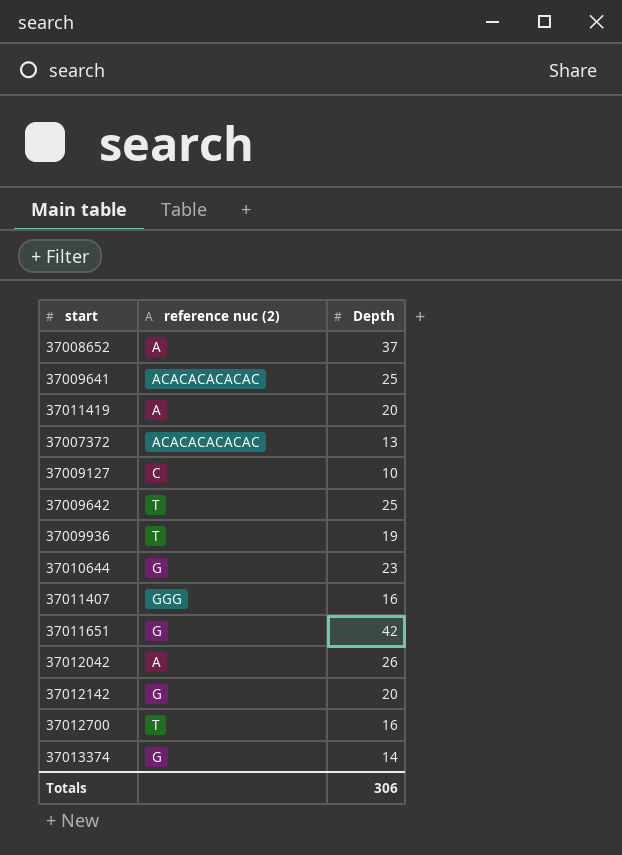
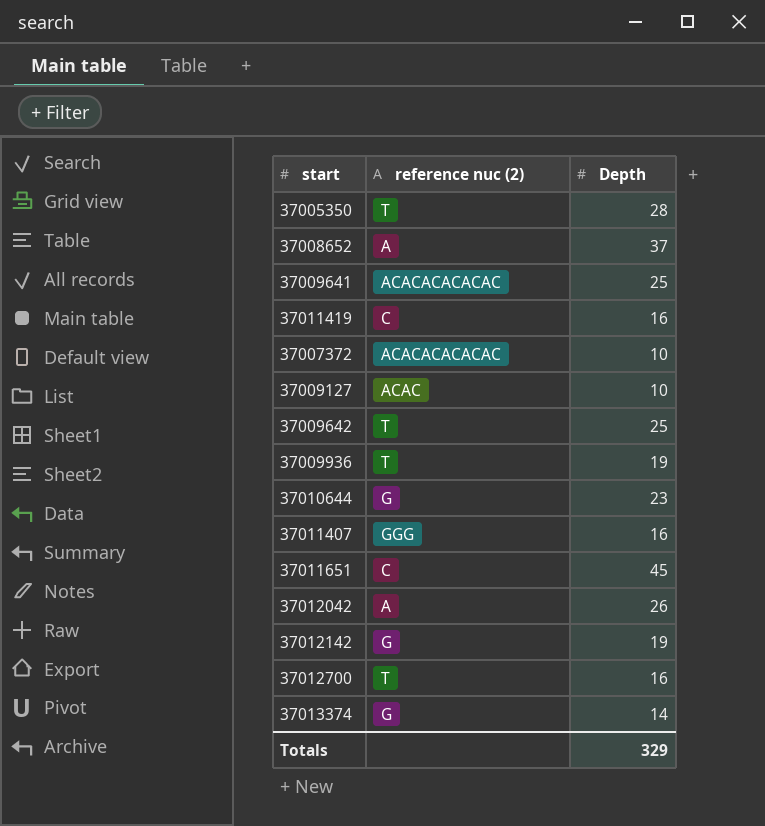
row 37005350: none -> T | 28
37011419 | reference nuc (2): A -> C
37011419 | Depth: 20 -> 16
37007372 | Depth: 13 -> 10
37009127 | reference nuc (2): C -> ACAC
37011651 | reference nuc (2): G -> C
37011651 | Depth: 42 -> 45
37012142 | Depth: 20 -> 19
Totals | Depth: 306 -> 329

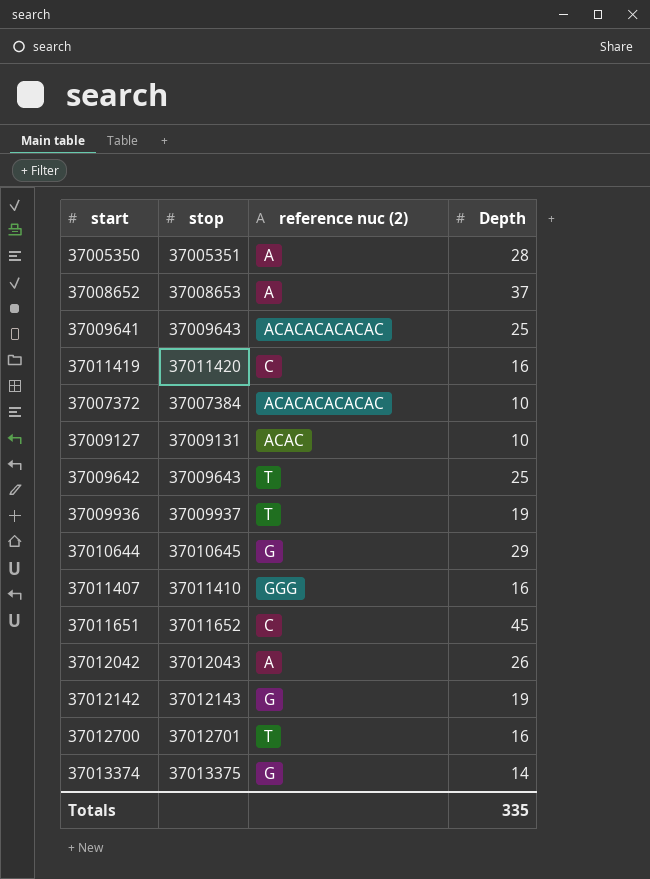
column stop | position: none -> 2
37005350 | reference nuc (2): T -> A
37010644 | Depth: 23 -> 29
Totals | Depth: 329 -> 335

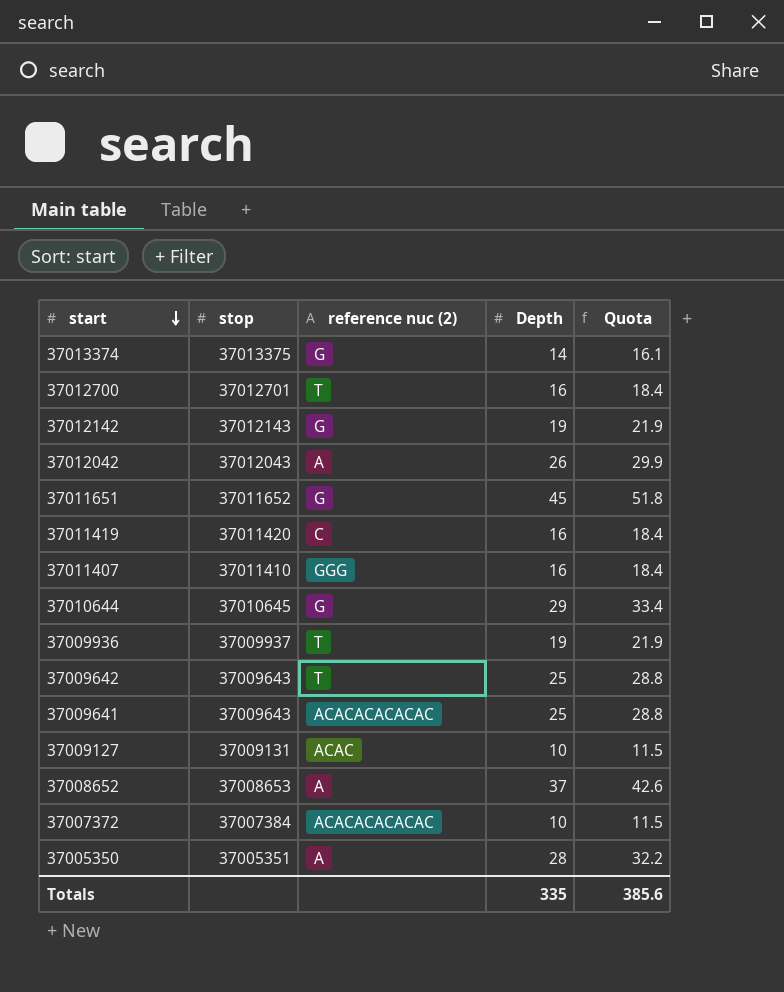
row order: none -> start descending
column Quota | formula: none -> [Depth] * 1.15
37011651 | reference nuc (2): C -> G

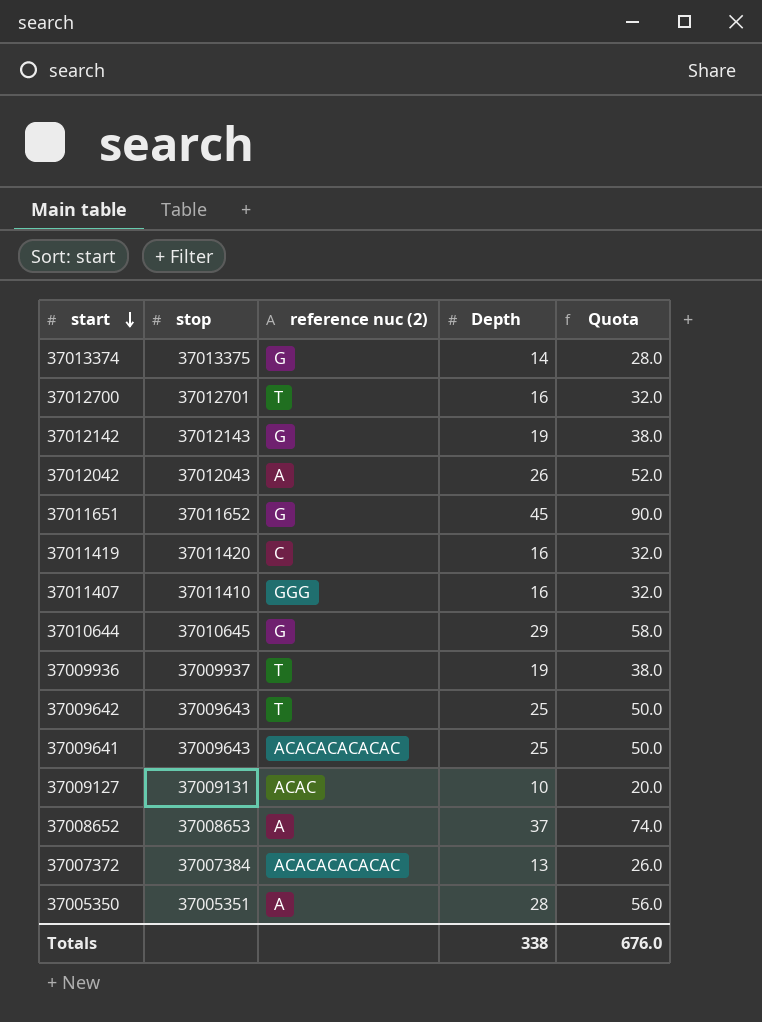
column Quota | formula: [Depth] * 1.15 -> [Depth] * 2
37007372 | Depth: 10 -> 13
Totals | Depth: 335 -> 338
Totals | Quota: 385.6 -> 676.0

